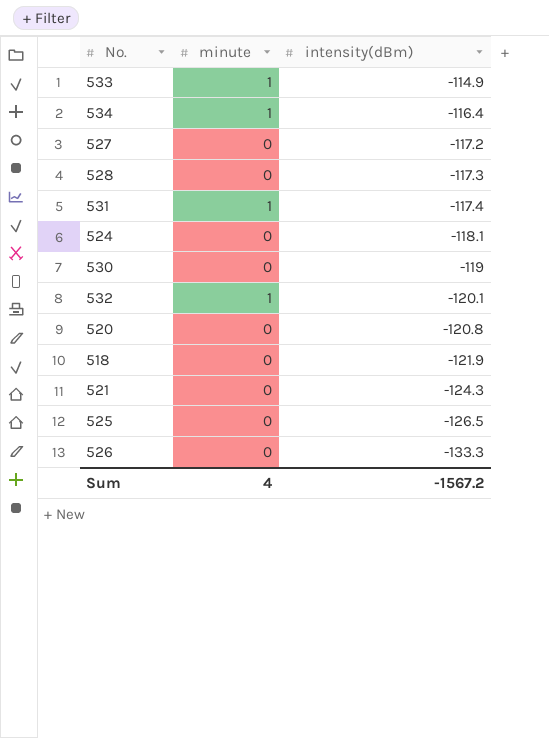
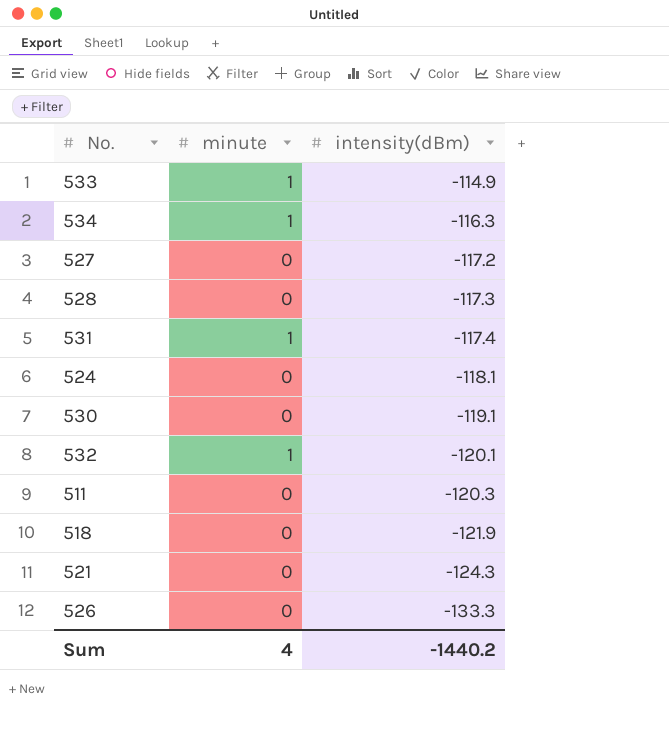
row 520: 0 | -120.8 -> none
row 525: 0 | -126.5 -> none
534 | intensity(dBm): -116.4 -> -116.3
530 | intensity(dBm): -119 -> -119.1
row 511: none -> 0 | -120.3
Sum | intensity(dBm): -1567.2 -> -1440.2

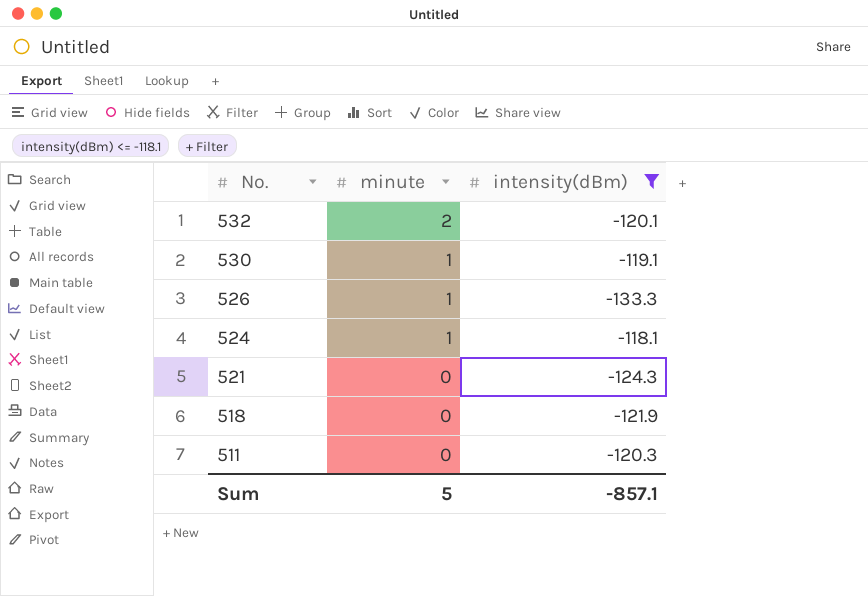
filter: none -> intensity(dBm) <= -118.1
row order: intensity(dBm) descending -> No. descending
532 | minute: 1 -> 2
530 | minute: 0 -> 1
526 | minute: 0 -> 1
524 | minute: 0 -> 1
Sum | minute: 4 -> 5
Sum | intensity(dBm): -1440.2 -> -857.1

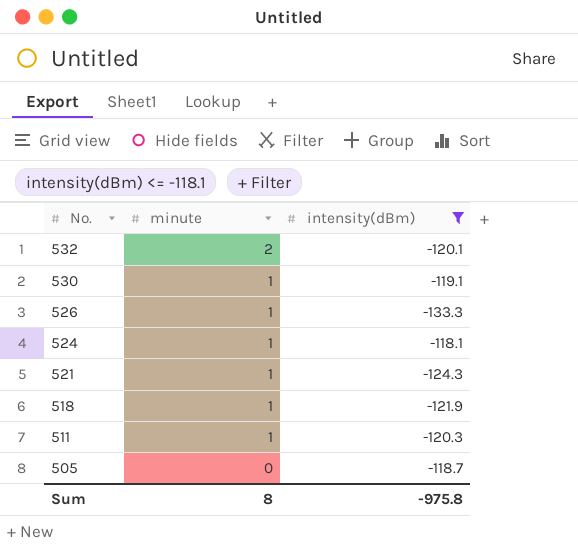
521 | minute: 0 -> 1
518 | minute: 0 -> 1
511 | minute: 0 -> 1
row 505: none -> 0 | -118.7
Sum | minute: 5 -> 8
Sum | intensity(dBm): -857.1 -> -975.8

